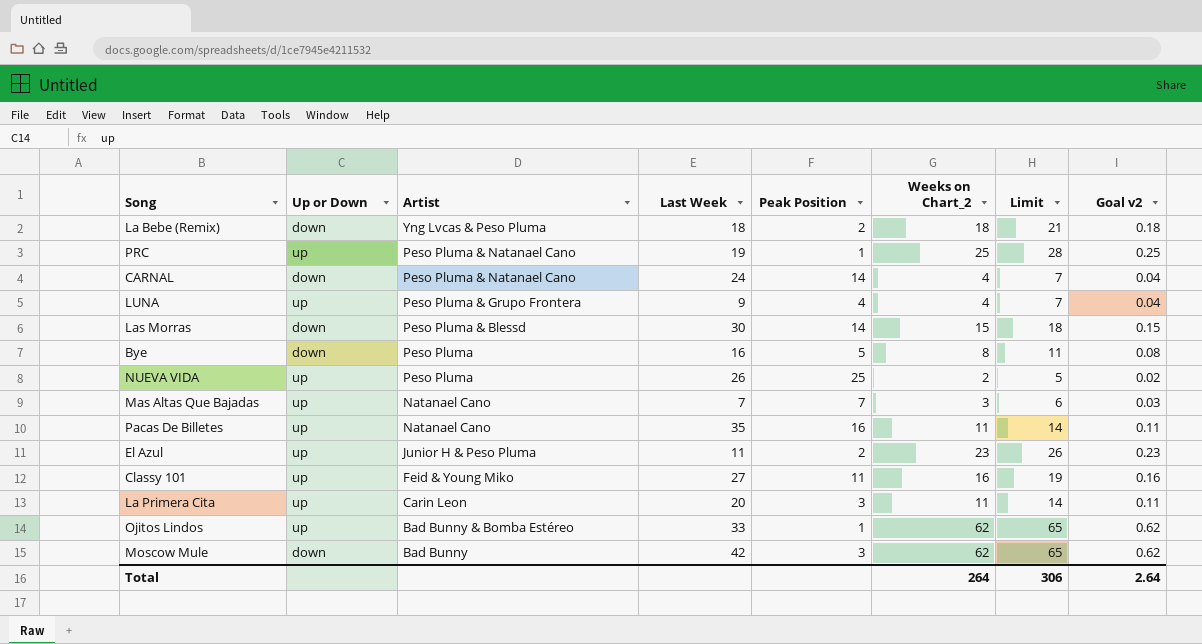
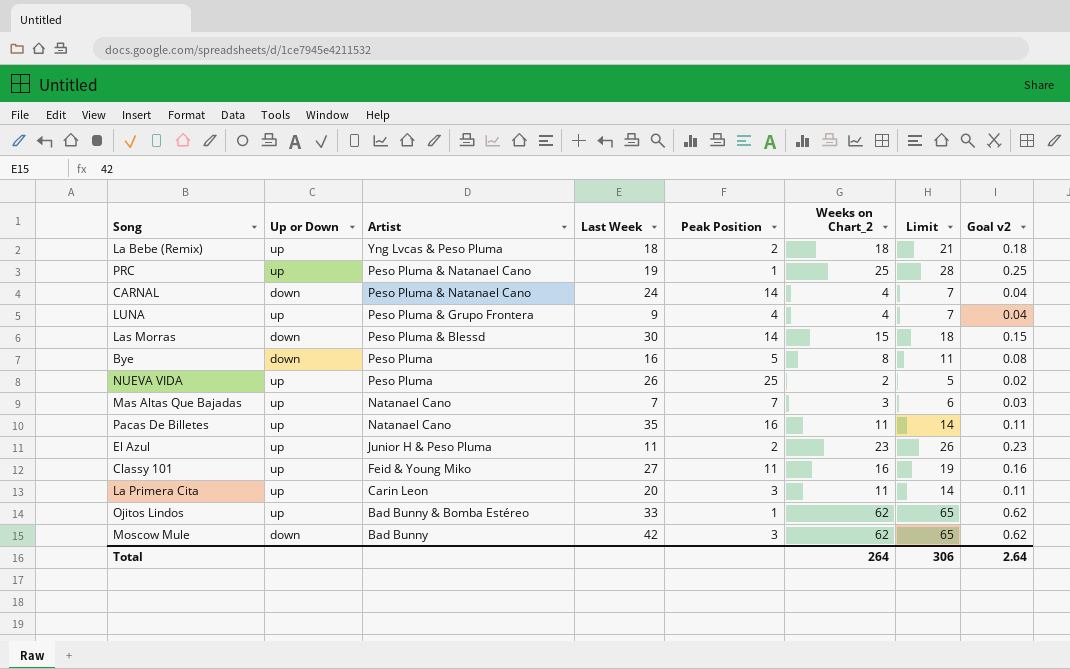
La Bebe (Remix) | Up or Down: down -> up

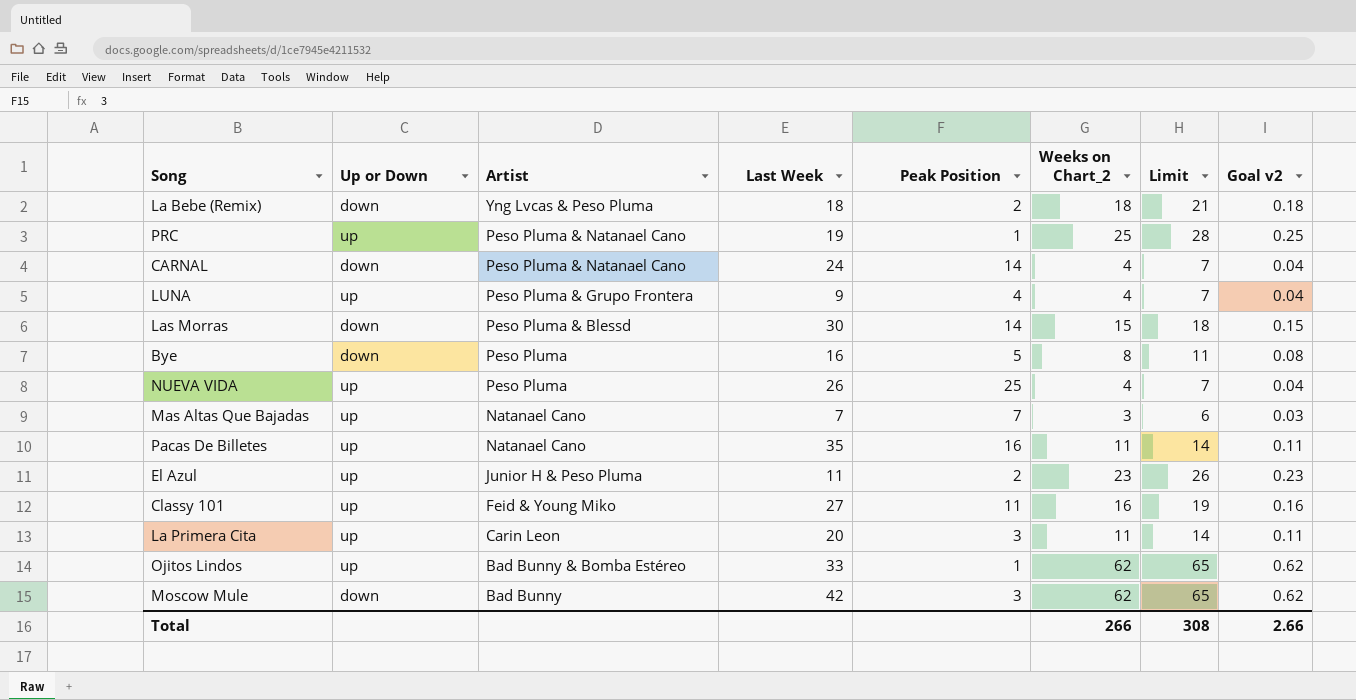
La Bebe (Remix) | Up or Down: up -> down
NUEVA VIDA | Weeks on Chart_2: 2 -> 4
NUEVA VIDA | Limit: 5 -> 7
NUEVA VIDA | Goal v2: 0.02 -> 0.04
Total | Weeks on Chart_2: 264 -> 266
Total | Limit: 306 -> 308
Total | Goal v2: 2.64 -> 2.66

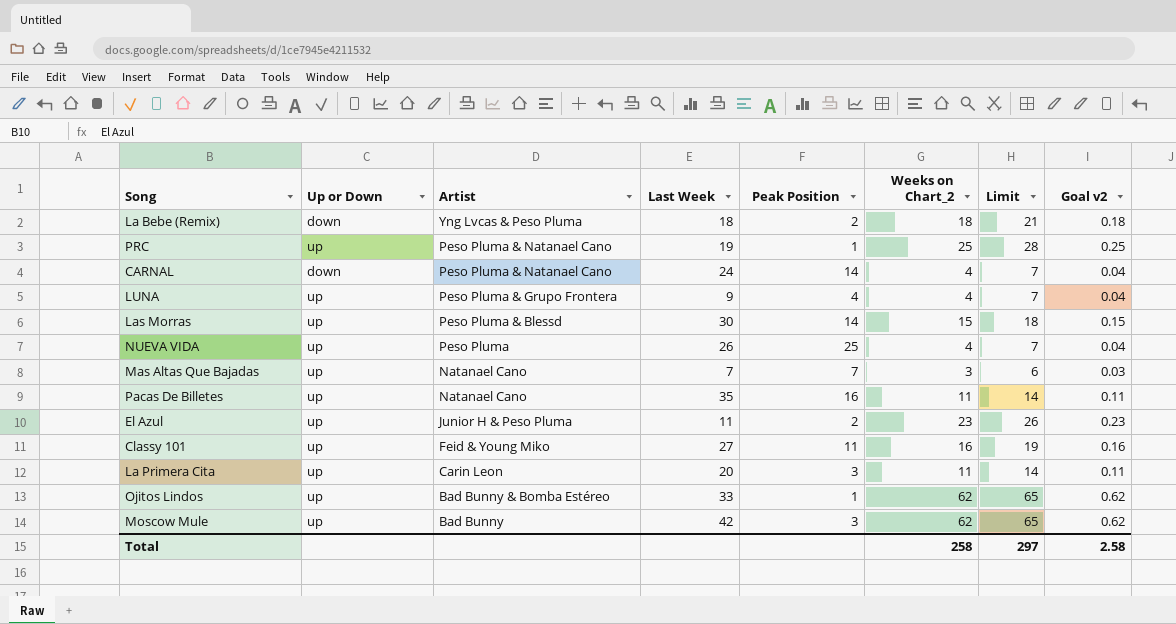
row Bye: down | Peso Pluma | 16 | 5 | 8 | 11 | 0.08 -> none
Las Morras | Up or Down: down -> up
Moscow Mule | Up or Down: down -> up
Total | Weeks on Chart_2: 266 -> 258
Total | Limit: 308 -> 297
Total | Goal v2: 2.66 -> 2.58

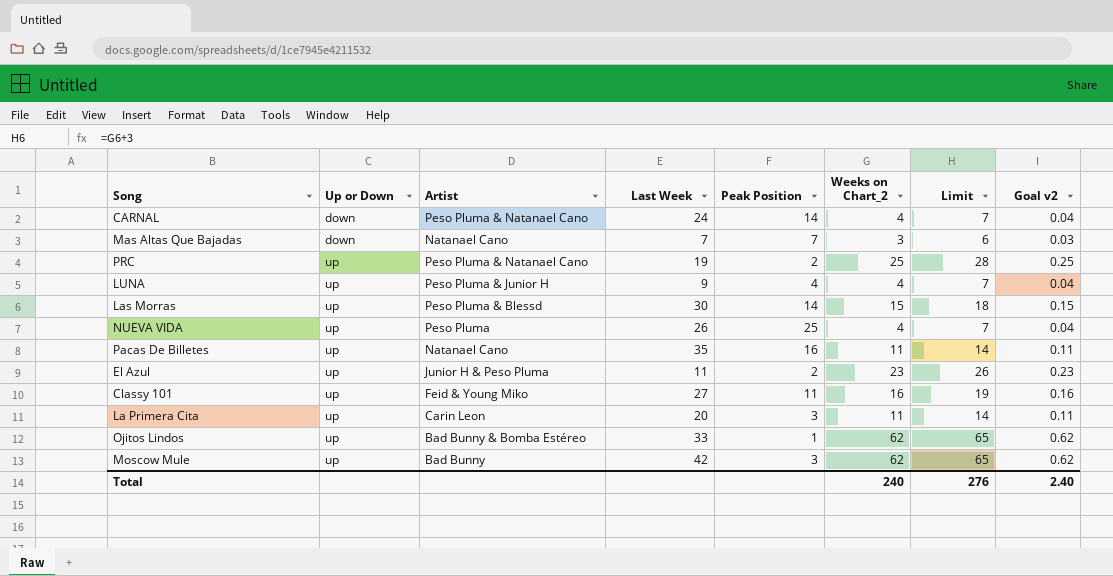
row order: Artist descending -> Up or Down ascending
row La Bebe (Remix): down | Yng Lvcas & Peso Pluma | 18 | 2 | 18 | 21 | 0.18 -> none
Mas Altas Que Bajadas | Up or Down: up -> down
PRC | Peak Position: 1 -> 2
LUNA | Artist: Peso Pluma & Grupo Frontera -> Peso Pluma & Junior H
Total | Weeks on Chart_2: 258 -> 240
Total | Limit: 297 -> 276
Total | Goal v2: 2.58 -> 2.40

